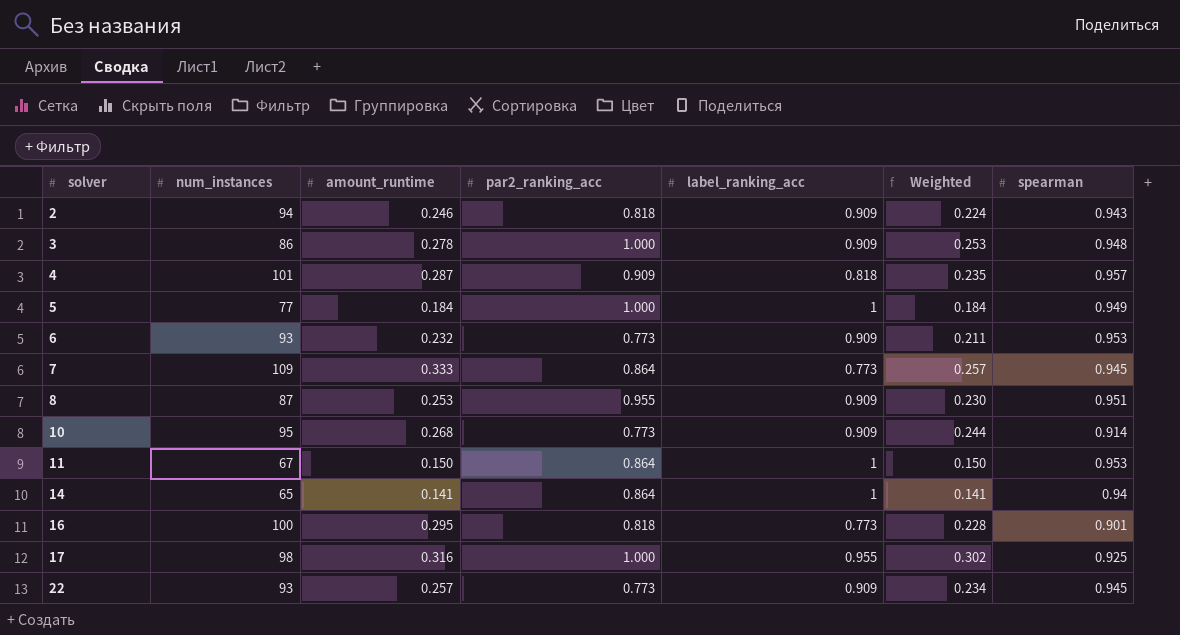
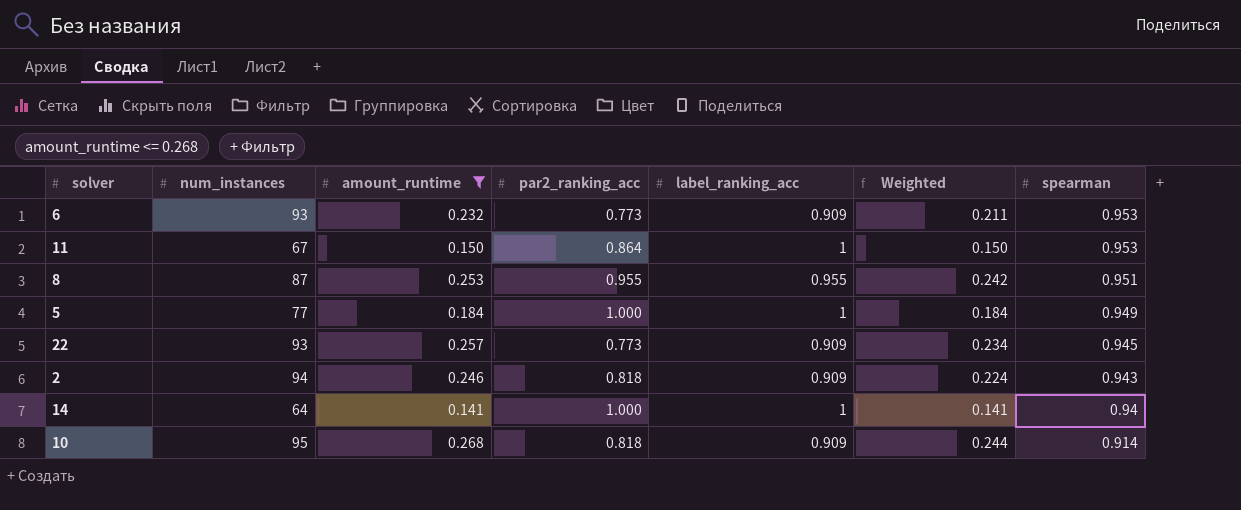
filter: none -> amount_runtime <= 0.268
row order: solver ascending -> spearman descending
8 | label_ranking_acc: 0.909 -> 0.955
8 | Weighted: 0.230 -> 0.242
14 | num_instances: 65 -> 64
14 | par2_ranking_acc: 0.864 -> 1.000
10 | par2_ranking_acc: 0.773 -> 0.818

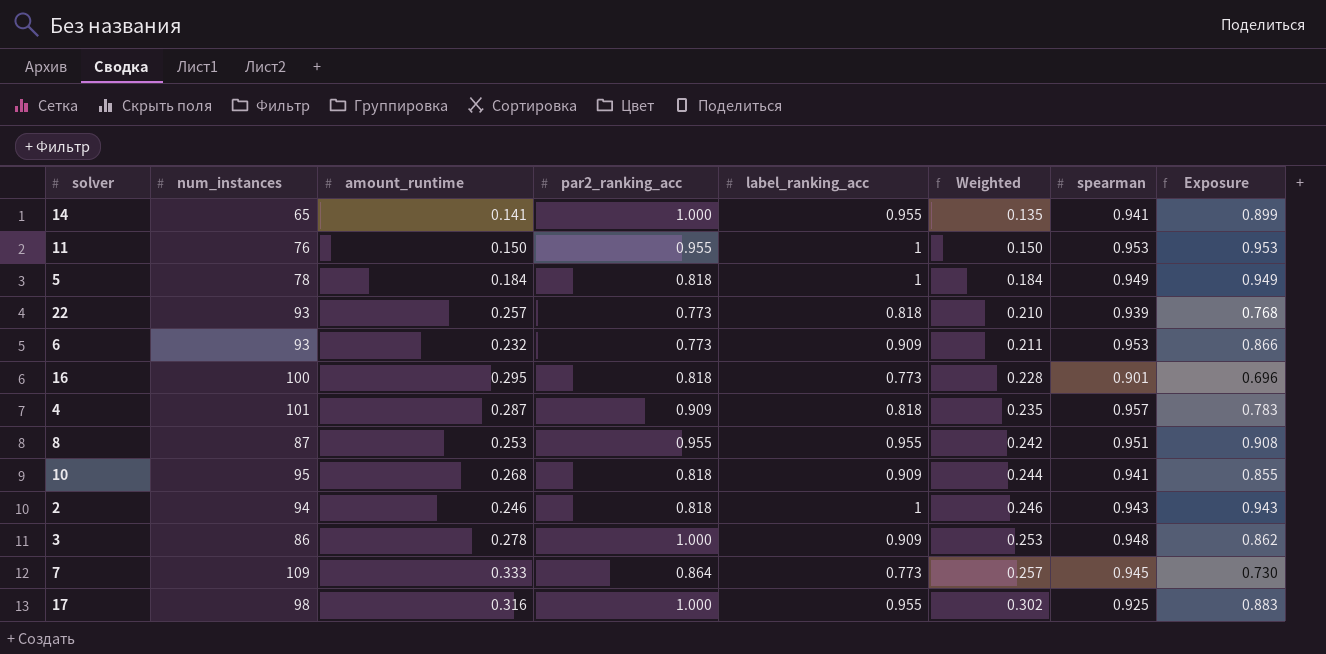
filter: amount_runtime <= 0.268 -> none
row order: spearman descending -> Weighted ascending
column Exposure | formula: none -> [label_ranking_acc] * [spearman]
14 | num_instances: 64 -> 65
14 | label_ranking_acc: 1 -> 0.955
14 | Weighted: 0.141 -> 0.135
14 | spearman: 0.94 -> 0.941
11 | num_instances: 67 -> 76
11 | par2_ranking_acc: 0.864 -> 0.955
5 | num_instances: 77 -> 78
5 | par2_ranking_acc: 1.000 -> 0.818
22 | label_ranking_acc: 0.909 -> 0.818
22 | Weighted: 0.234 -> 0.210
22 | spearman: 0.945 -> 0.939
10 | spearman: 0.914 -> 0.941
2 | label_ranking_acc: 0.909 -> 1
2 | Weighted: 0.224 -> 0.246

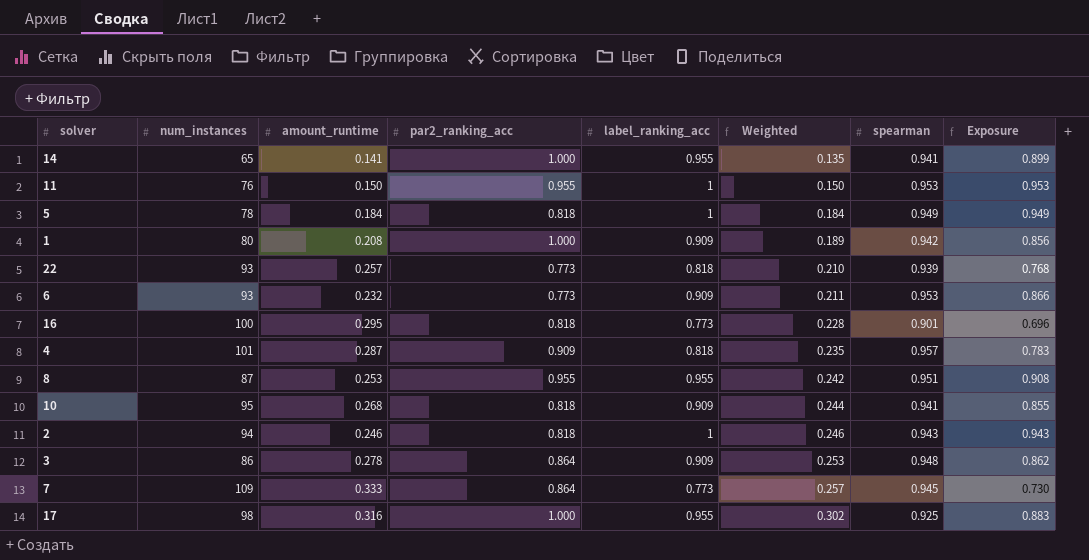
row 1: none -> 80 | 0.208 | 1.000 | 0.909 | 0.189 | 0.942 | 0.856
3 | par2_ranking_acc: 1.000 -> 0.864

